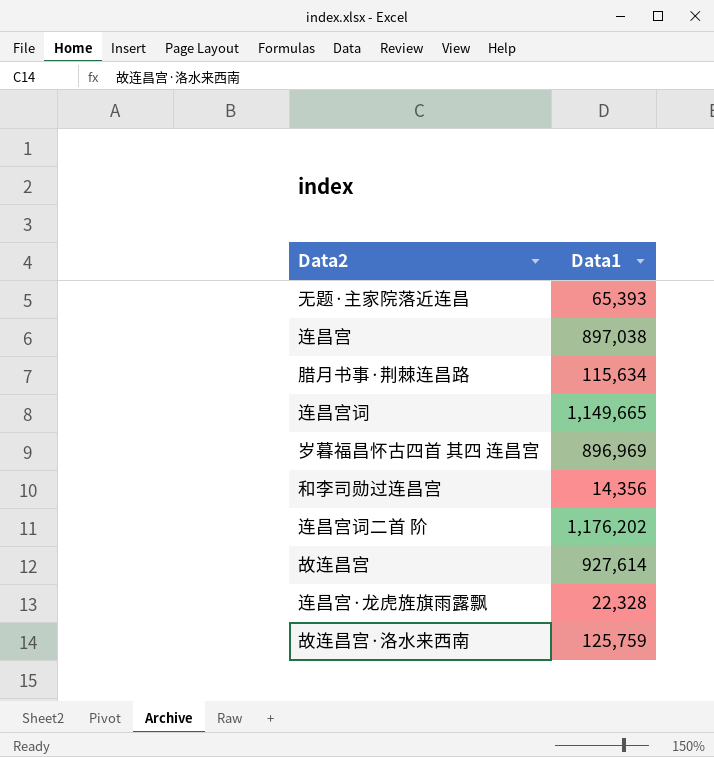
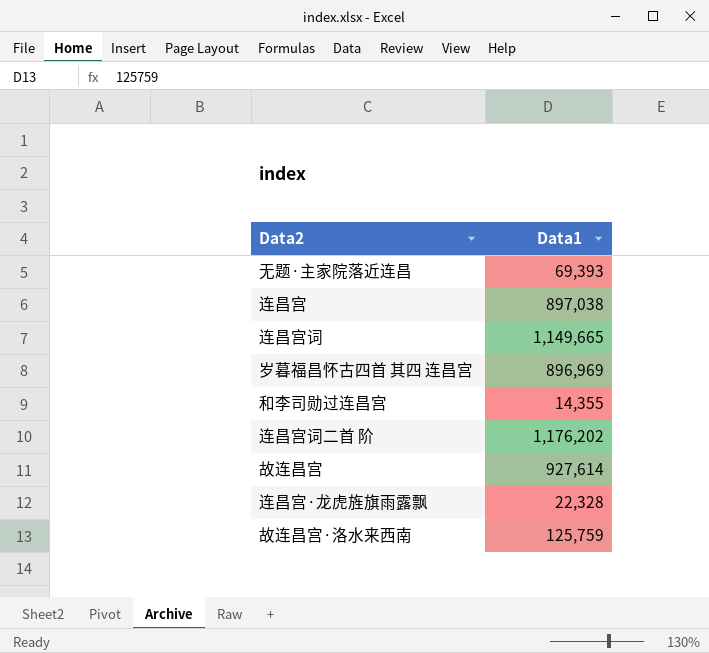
row 腊月书事·荆棘连昌路: 115,634 -> none
无题·主家院落近连昌 | Data1: 65,393 -> 69,393
和李司勋过连昌宫 | Data1: 14,356 -> 14,355

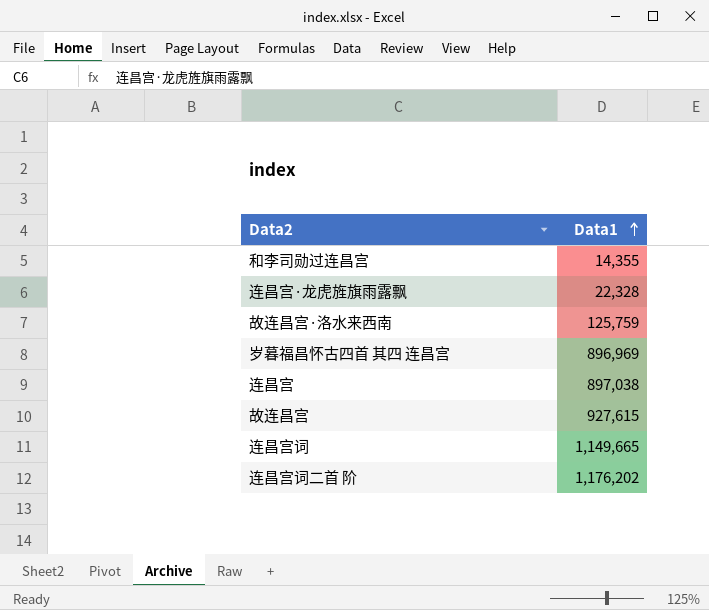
row order: none -> Data1 ascending
row 无题·主家院落近连昌: 69,393 -> none
故连昌宫 | Data1: 927,614 -> 927,615

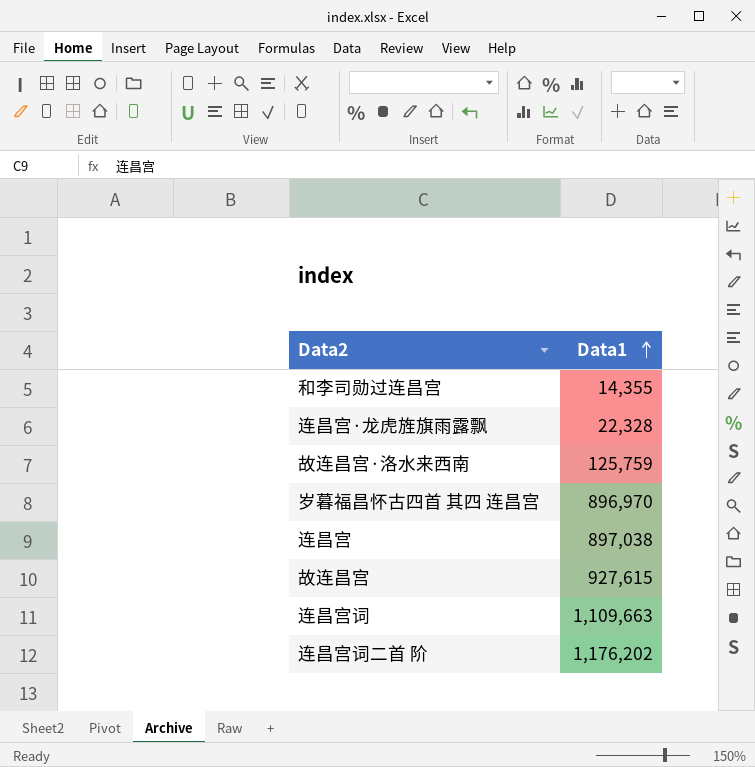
岁暮福昌怀古四首 其四 连昌宫 | Data1: 896,969 -> 896,970
连昌宫词 | Data1: 1,149,665 -> 1,109,663

